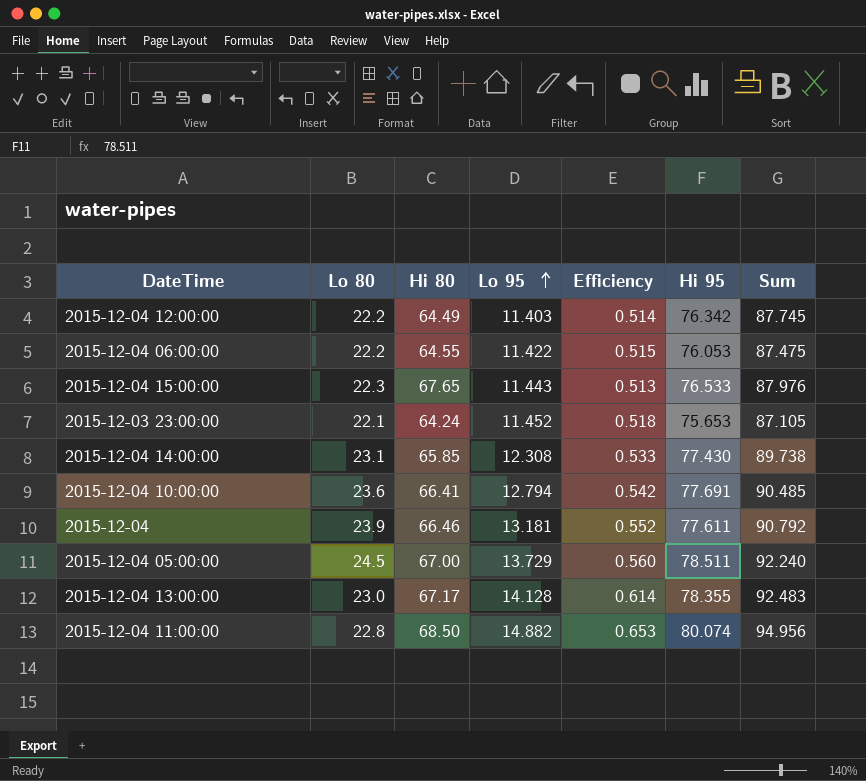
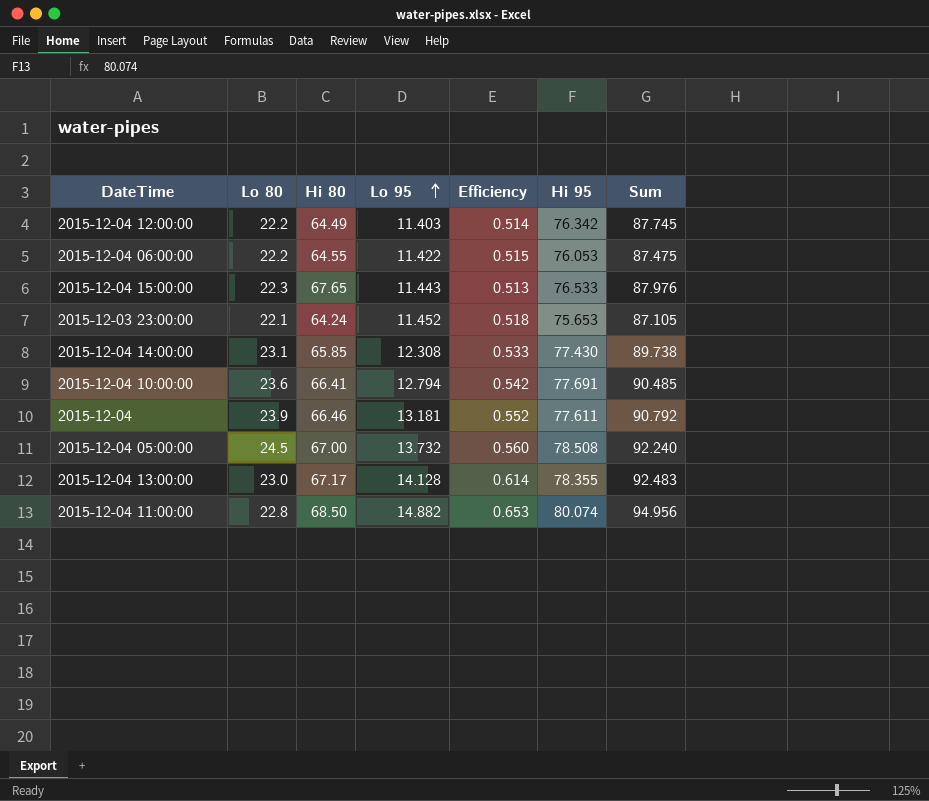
2015-12-04 05:00:00 | Lo 95: 13.729 -> 13.732
2015-12-04 05:00:00 | Hi 95: 78.511 -> 78.508

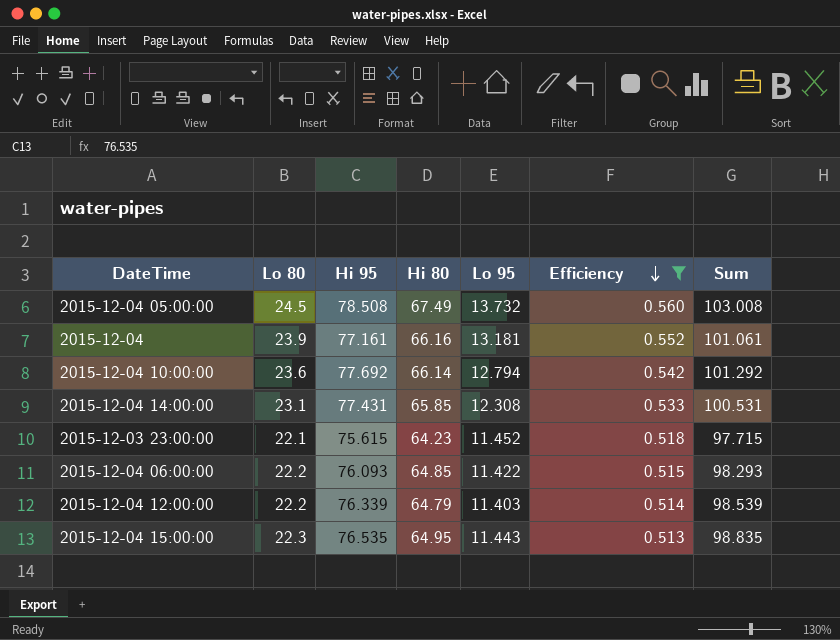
filter: none -> Efficiency <= 0.560
row order: Lo 95 ascending -> Efficiency descending
column Hi 95 | position: 6 -> 3
column Sum | formula: [Lo 95] + [Hi 95] -> [Lo 80] + [Hi 95]
2015-12-04 05:00:00 | Hi 80: 67.00 -> 67.49
2015-12-04 | Hi 95: 77.611 -> 77.161
2015-12-04 | Hi 80: 66.46 -> 66.16
2015-12-04 10:00:00 | Hi 95: 77.691 -> 77.692
2015-12-04 10:00:00 | Hi 80: 66.41 -> 66.14
2015-12-04 14:00:00 | Hi 95: 77.430 -> 77.431
2015-12-03 23:00:00 | Hi 95: 75.653 -> 75.615
2015-12-03 23:00:00 | Hi 80: 64.24 -> 64.23
2015-12-04 06:00:00 | Hi 95: 76.053 -> 76.093
2015-12-04 06:00:00 | Hi 80: 64.55 -> 64.85
2015-12-04 12:00:00 | Hi 95: 76.342 -> 76.339
2015-12-04 12:00:00 | Hi 80: 64.49 -> 64.79
2015-12-04 15:00:00 | Hi 95: 76.533 -> 76.535
2015-12-04 15:00:00 | Hi 80: 67.65 -> 64.95

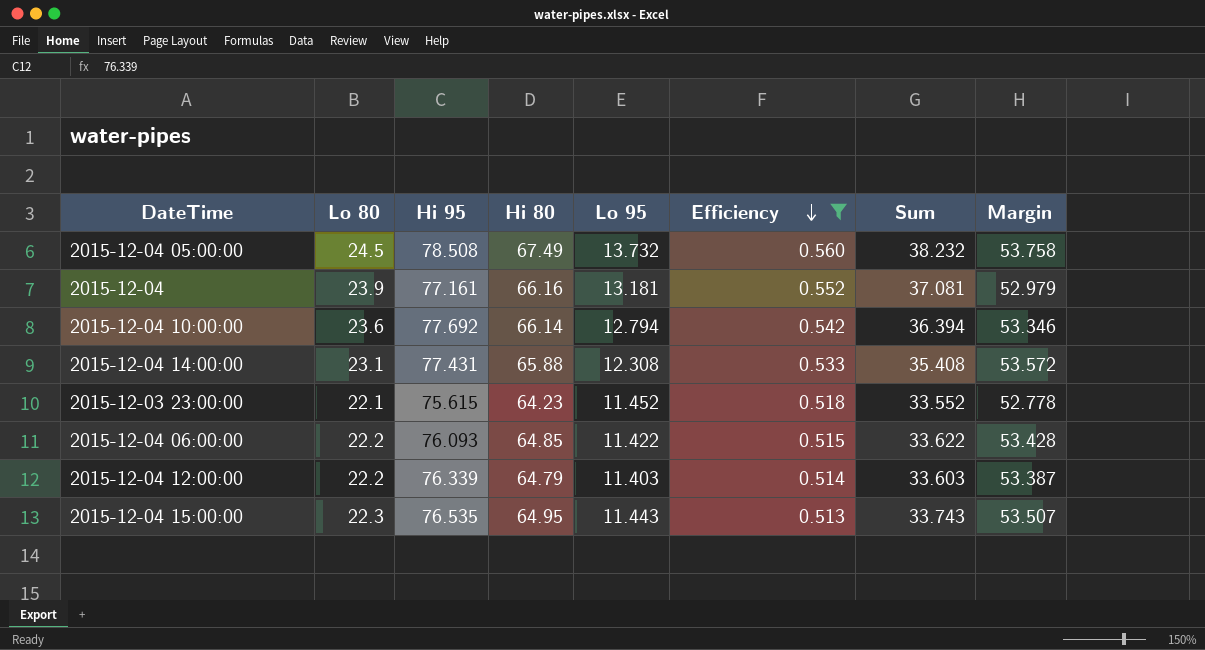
column Sum | formula: [Lo 80] + [Hi 95] -> [Lo 80] + [Lo 95]
column Margin | formula: none -> [Hi 80] - [Lo 95]
2015-12-04 14:00:00 | Hi 80: 65.85 -> 65.88

